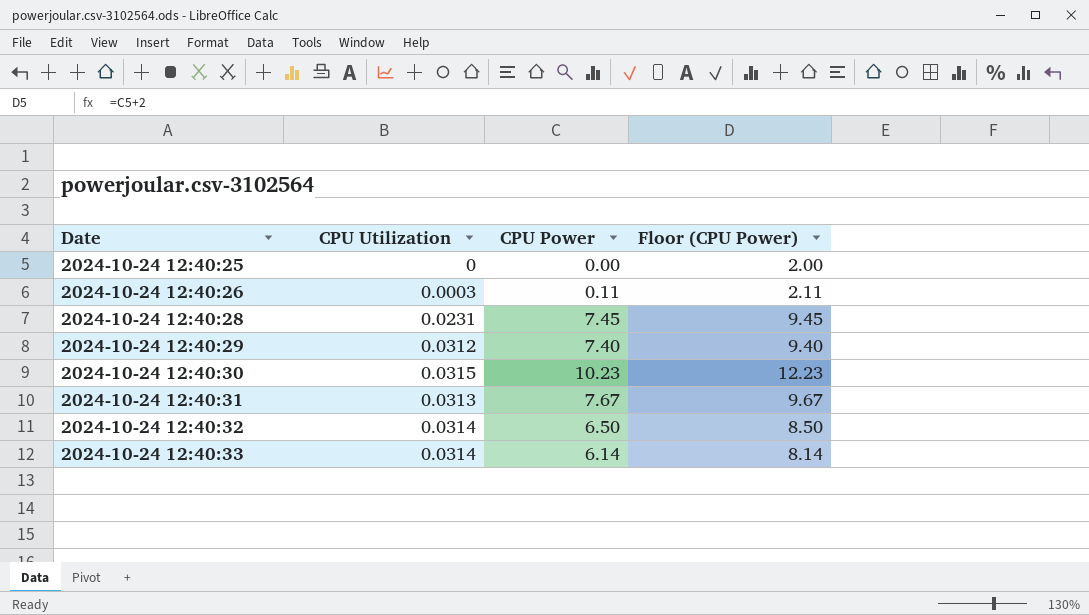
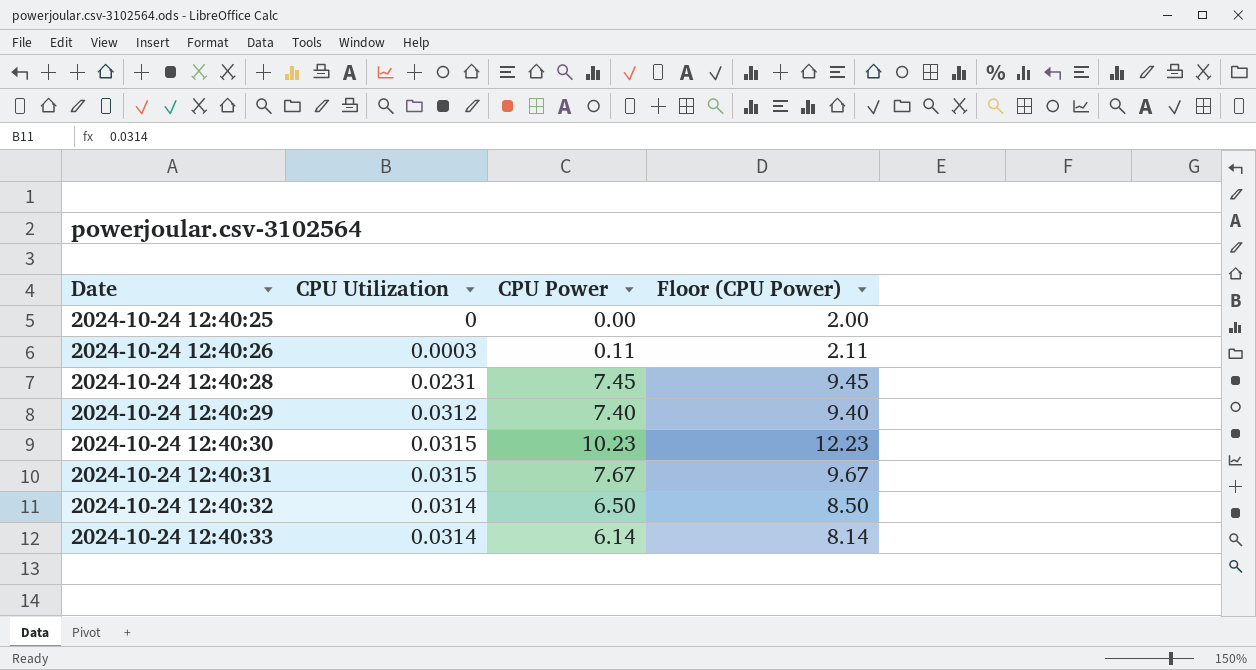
2024-10-24 12:40:31 | CPU Utilization: 0.0313 -> 0.0315

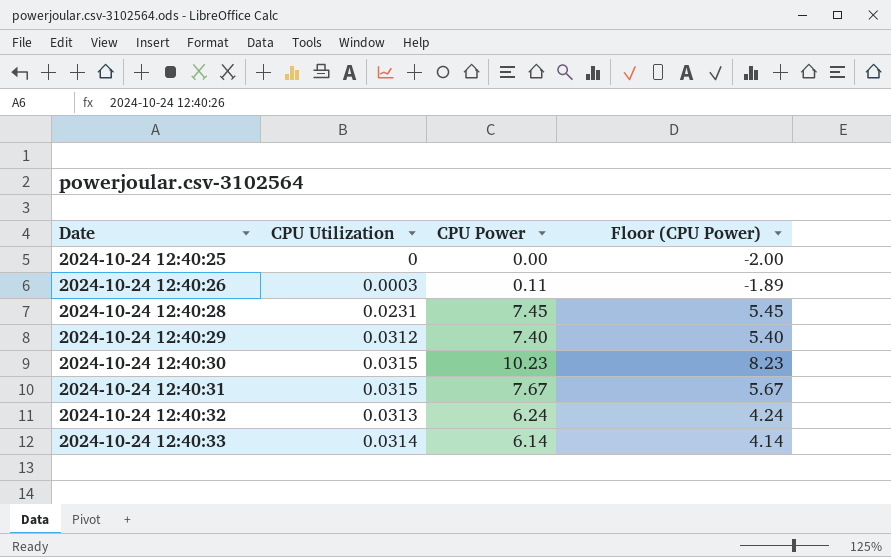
column Floor (CPU Power) | formula: [CPU Power] + 2 -> [CPU Power] - 2
2024-10-24 12:40:32 | CPU Utilization: 0.0314 -> 0.0313
2024-10-24 12:40:32 | CPU Power: 6.50 -> 6.24

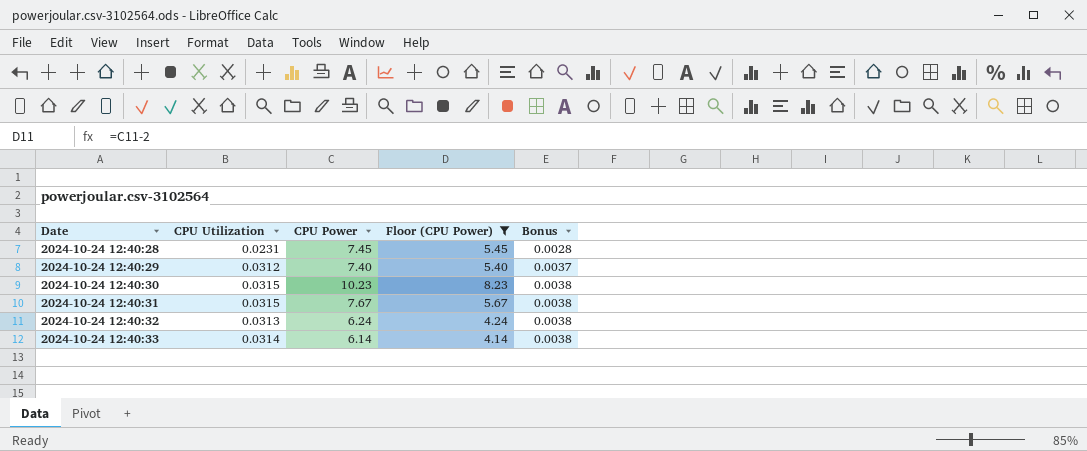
filter: none -> Floor (CPU Power) >= 4.14
column Bonus | formula: none -> [CPU Utilization] * 0.12

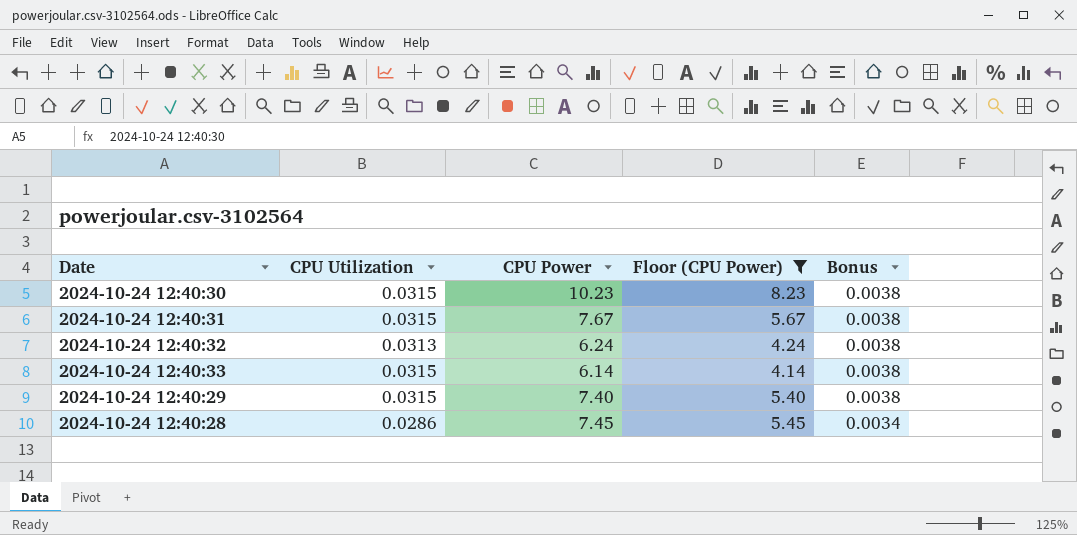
row order: Date ascending -> Bonus descending
2024-10-24 12:40:33 | CPU Utilization: 0.0314 -> 0.0315
2024-10-24 12:40:29 | CPU Utilization: 0.0312 -> 0.0315
2024-10-24 12:40:29 | Bonus: 0.0037 -> 0.0038
2024-10-24 12:40:28 | CPU Utilization: 0.0231 -> 0.0286
2024-10-24 12:40:28 | Bonus: 0.0028 -> 0.0034

